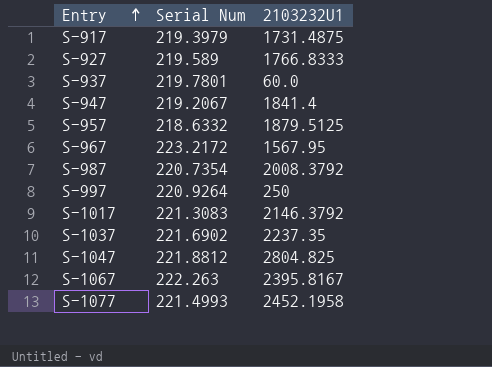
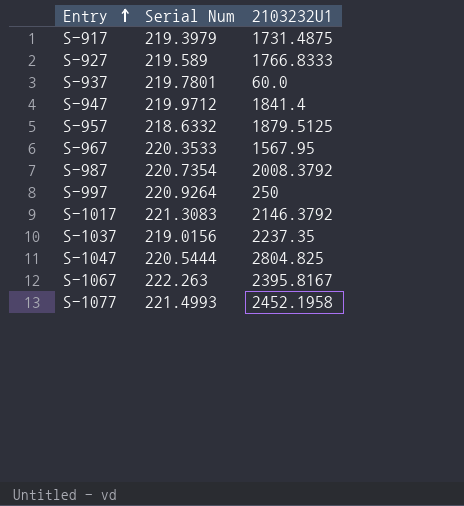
S-947 | Serial Num: 219.2067 -> 219.9712
S-967 | Serial Num: 223.2172 -> 220.3533
S-1037 | Serial Num: 221.6902 -> 219.0156
S-1047 | Serial Num: 221.8812 -> 220.5444

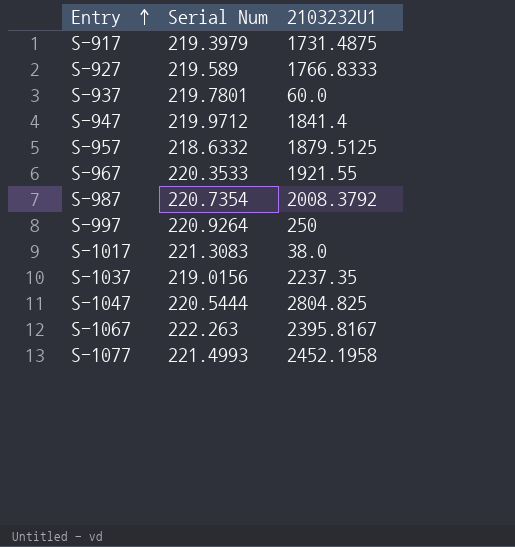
S-967 | 2103232U1: 1567.95 -> 1921.55
S-1017 | 2103232U1: 2146.3792 -> 38.0

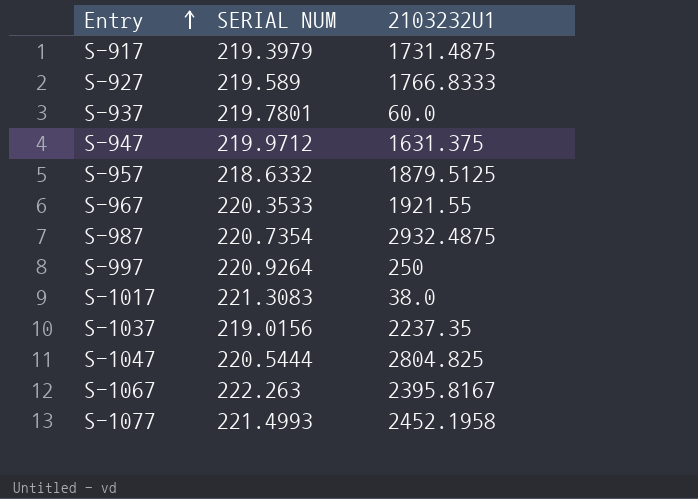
column name: Serial Num -> SERIAL NUM
S-947 | 2103232U1: 1841.4 -> 1631.375
S-987 | 2103232U1: 2008.3792 -> 2932.4875

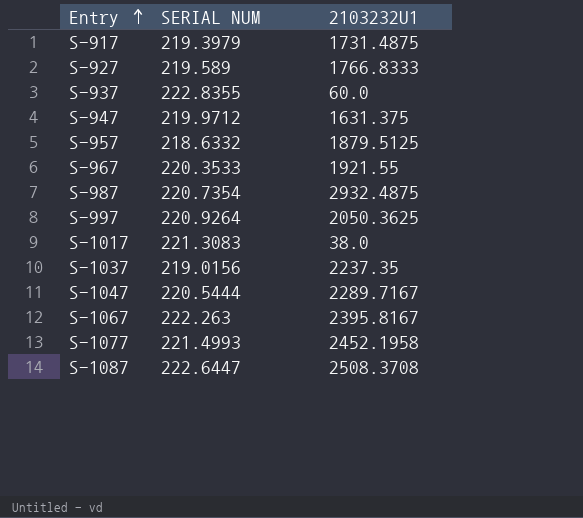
S-937 | SERIAL NUM: 219.7801 -> 222.8355
S-997 | 2103232U1: 250 -> 2050.3625
S-1047 | 2103232U1: 2804.825 -> 2289.7167
row S-1087: none -> 222.6447 | 2508.3708

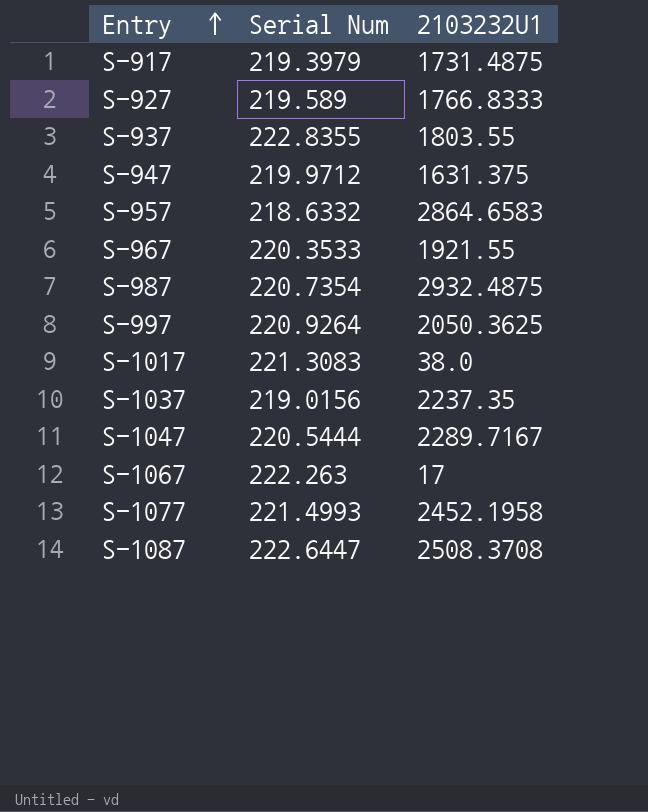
column name: SERIAL NUM -> Serial Num
S-937 | 2103232U1: 60.0 -> 1803.55
S-957 | 2103232U1: 1879.5125 -> 2864.6583
S-1067 | 2103232U1: 2395.8167 -> 17

